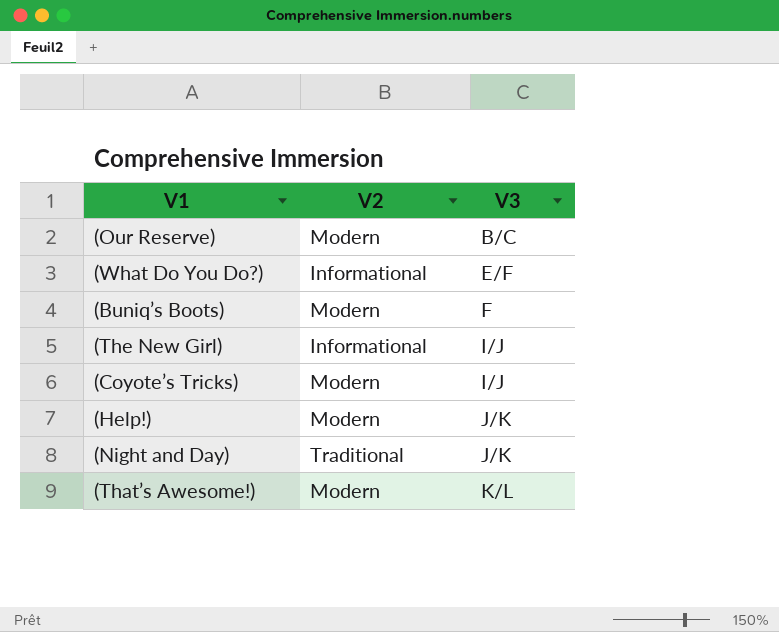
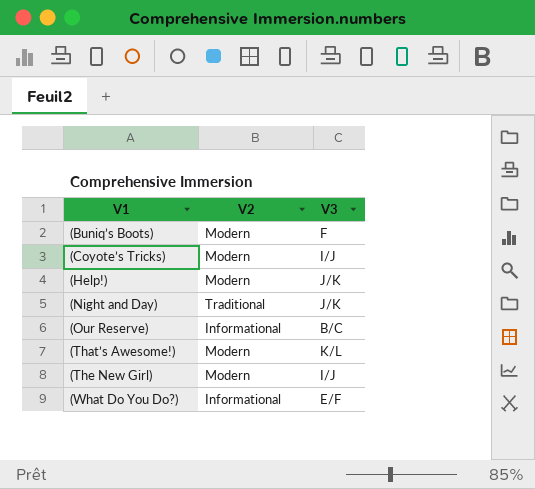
row order: V3 ascending -> V1 ascending
(Our Reserve) | V2: Modern -> Informational
(The New Girl) | V2: Informational -> Modern

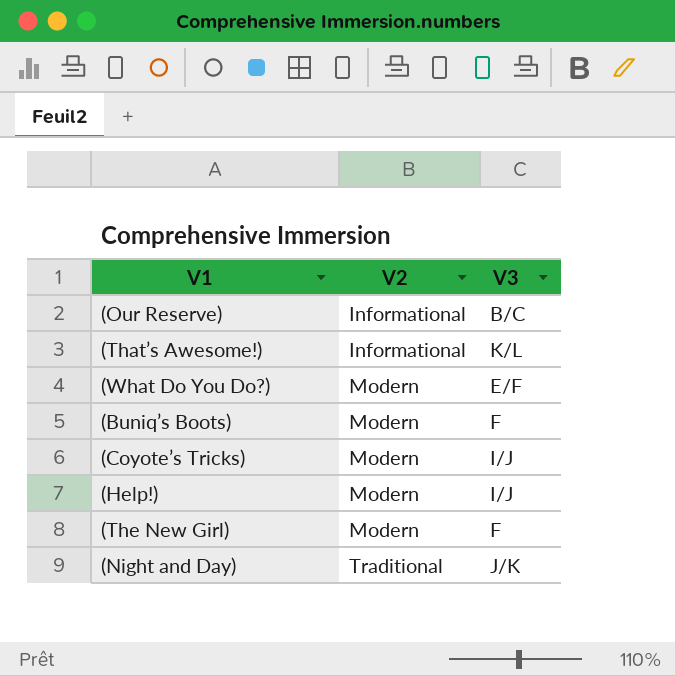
row order: V1 ascending -> V2 ascending
(That’s Awesome!) | V2: Modern -> Informational
(What Do You Do?) | V2: Informational -> Modern
(Help!) | V3: J/K -> I/J
(The New Girl) | V3: I/J -> F

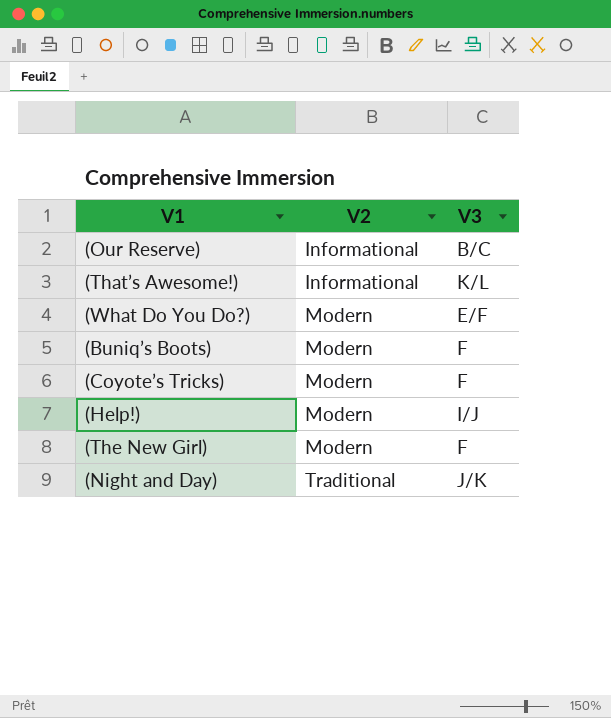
(Coyote’s Tricks) | V3: I/J -> F

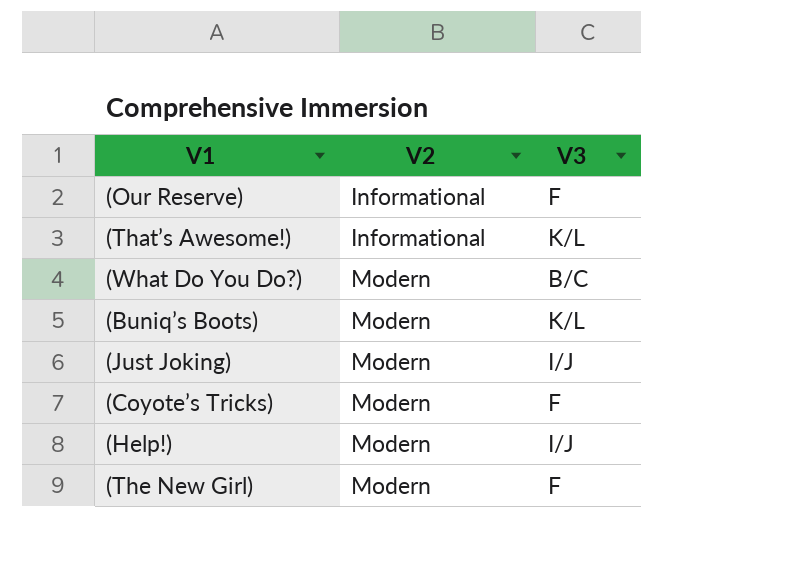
row (Night and Day): Traditional | J/K -> none
(Our Reserve) | V3: B/C -> F
(What Do You Do?) | V3: E/F -> B/C
(Buniq’s Boots) | V3: F -> K/L
row (Just Joking): none -> Modern | I/J

